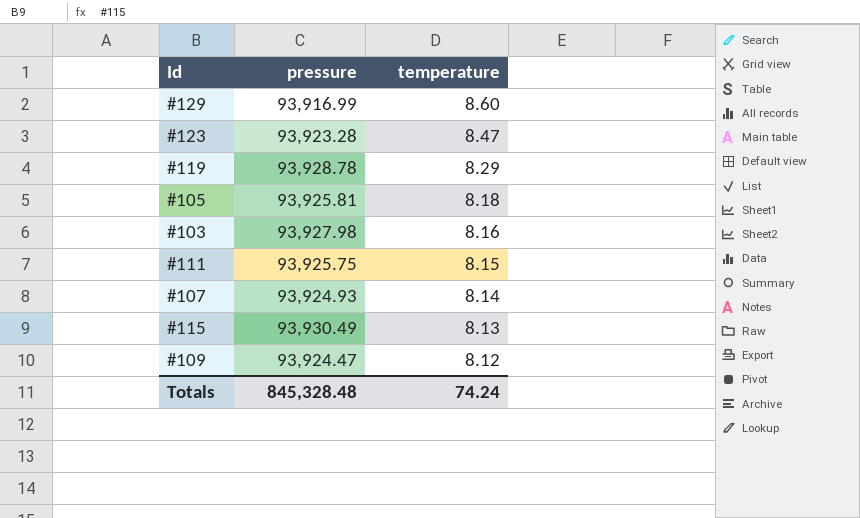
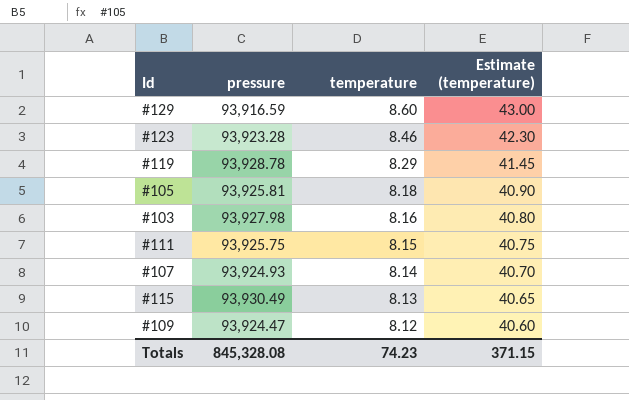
column Estimate (temperature) | formula: none -> [temperature] * 5
#129 | pressure: 93,916.99 -> 93,916.59
#123 | temperature: 8.47 -> 8.46
Totals | pressure: 845,328.48 -> 845,328.08
Totals | temperature: 74.24 -> 74.23

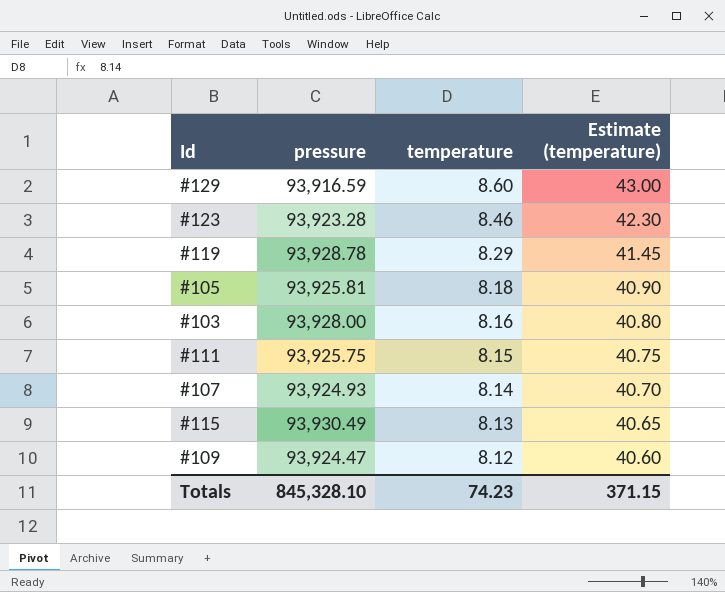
#103 | pressure: 93,927.98 -> 93,928.00
Totals | pressure: 845,328.08 -> 845,328.10

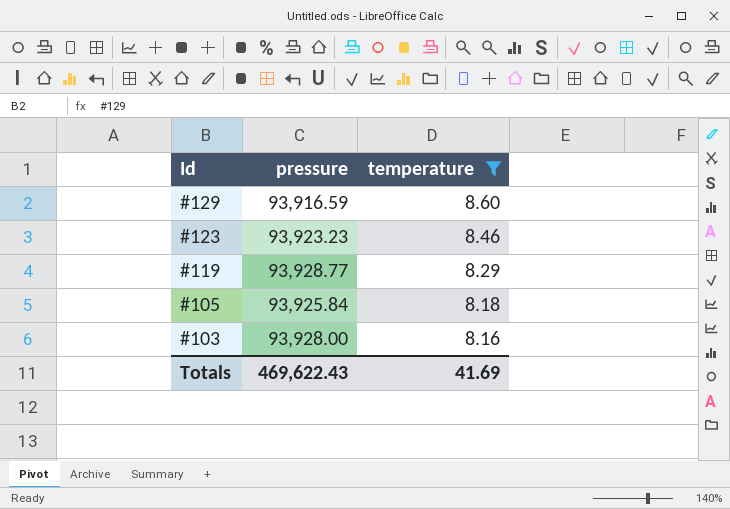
filter: none -> temperature >= 8.16
column Estimate (temperature) | formula: [temperature] * 5 -> none
#123 | pressure: 93,923.28 -> 93,923.23
#119 | pressure: 93,928.78 -> 93,928.77
#105 | pressure: 93,925.81 -> 93,925.84
Totals | pressure: 845,328.10 -> 469,622.43
Totals | temperature: 74.23 -> 41.69

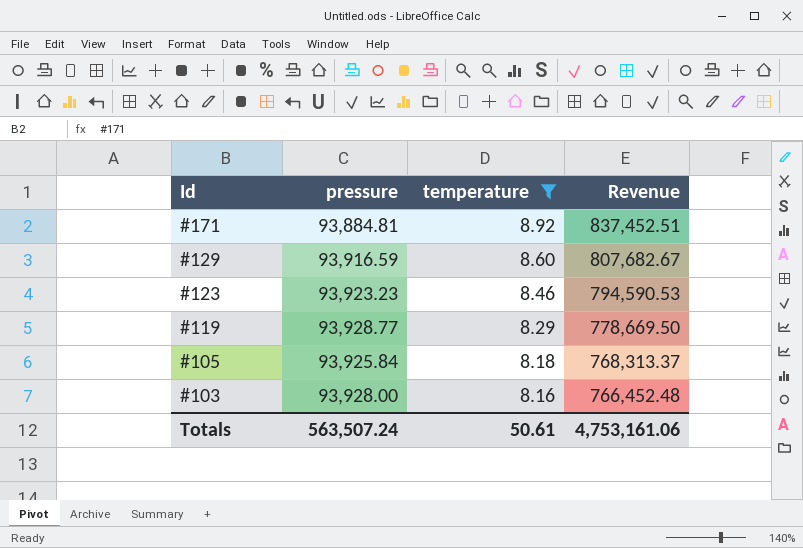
column Revenue | formula: none -> [pressure] * [temperature]
row #171: none -> 93,884.81 | 8.92 | 837,452.51
Totals | pressure: 469,622.43 -> 563,507.24
Totals | temperature: 41.69 -> 50.61

